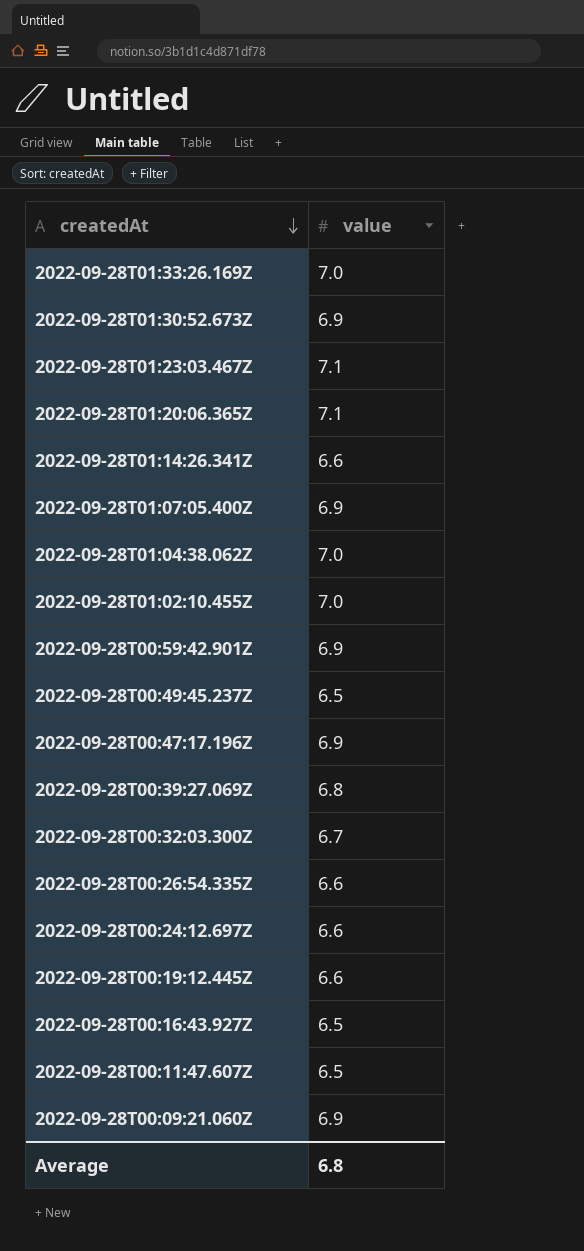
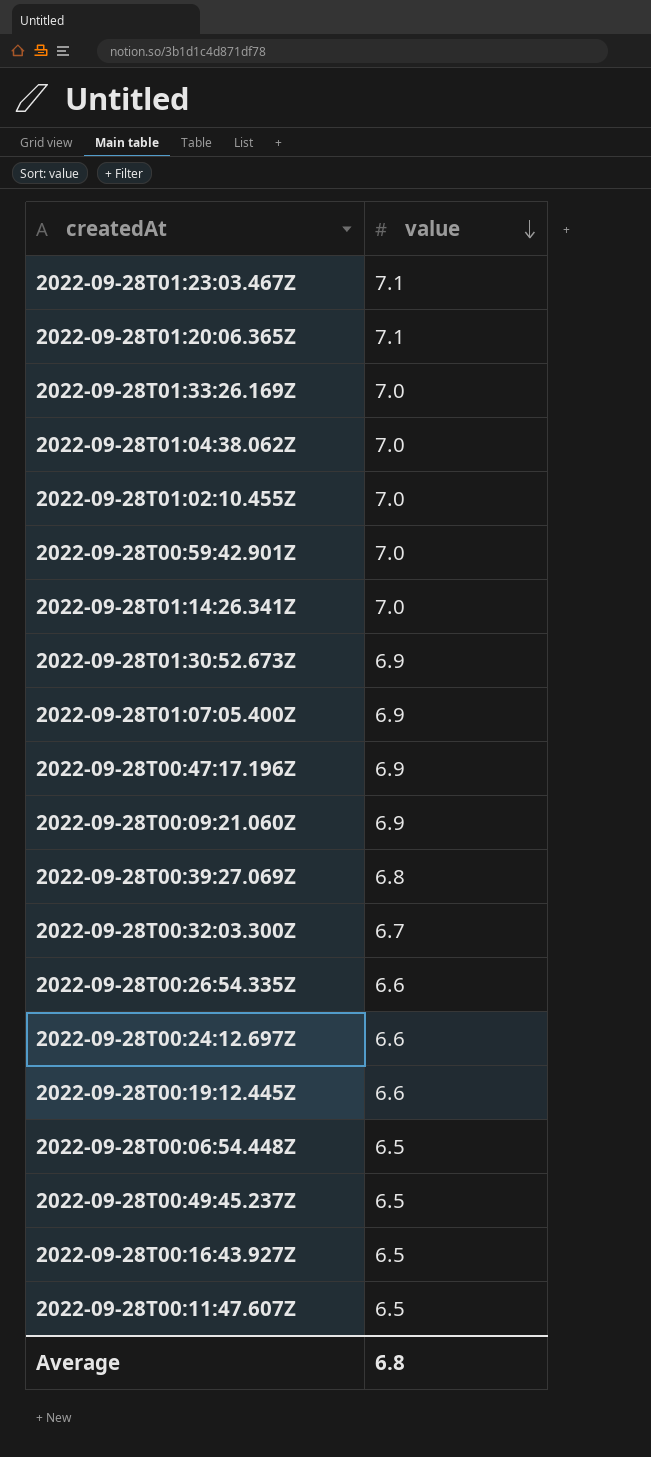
row order: createdAt descending -> value descending
2022-09-28T00:59:42.901Z | value: 6.9 -> 7.0
2022-09-28T01:14:26.341Z | value: 6.6 -> 7.0
row 2022-09-28T00:06:54.448Z: none -> 6.5

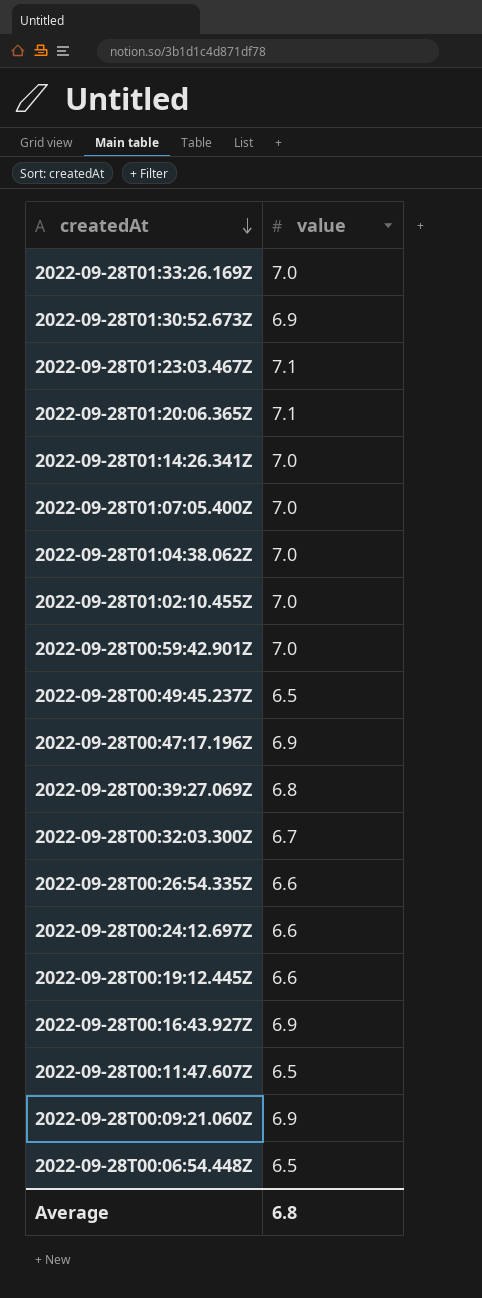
row order: value descending -> createdAt descending
2022-09-28T01:07:05.400Z | value: 6.9 -> 7.0
2022-09-28T00:16:43.927Z | value: 6.5 -> 6.9

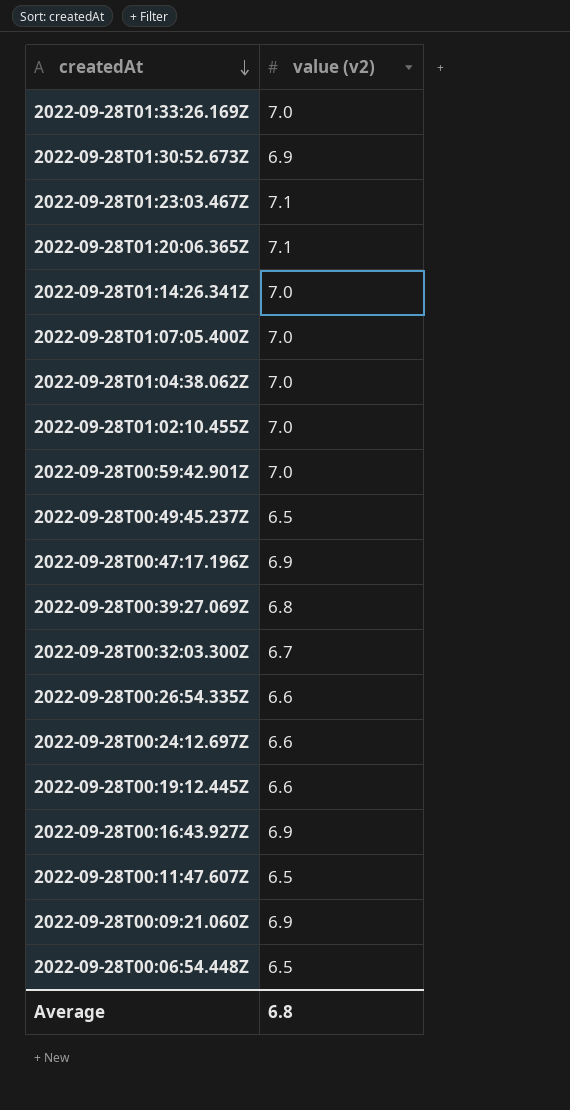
column name: value -> value (v2)

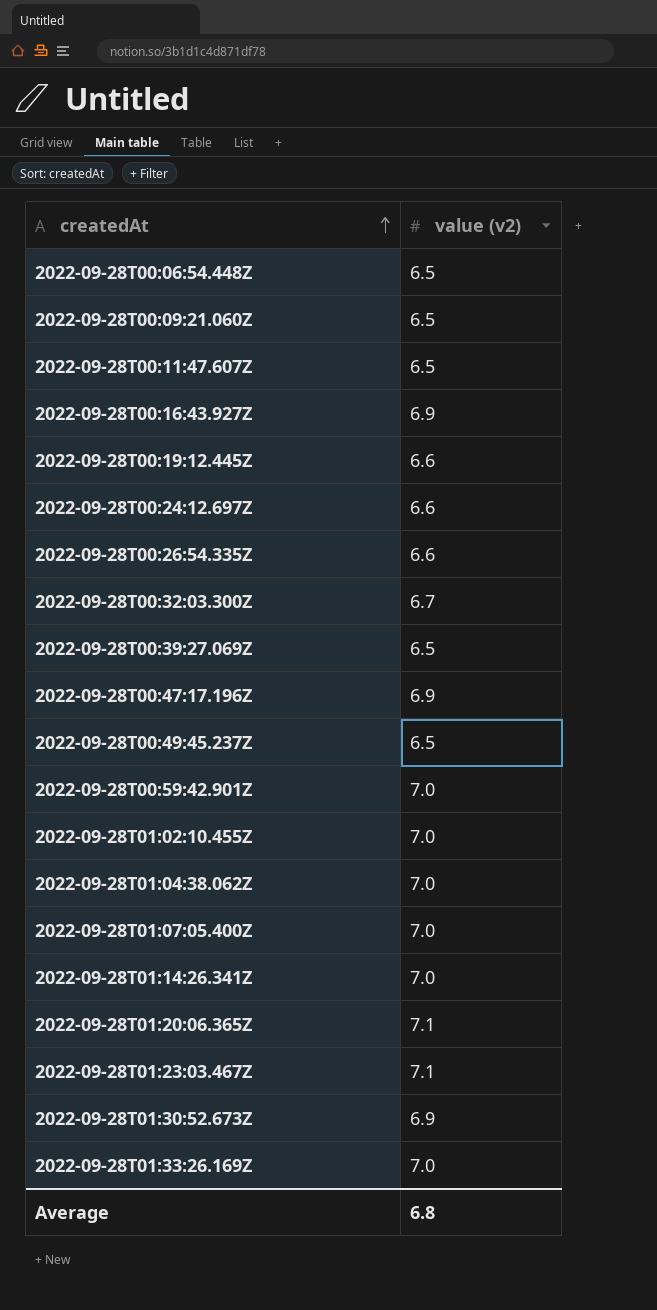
row order: createdAt descending -> createdAt ascending
2022-09-28T00:09:21.060Z | value (v2): 6.9 -> 6.5
2022-09-28T00:39:27.069Z | value (v2): 6.8 -> 6.5

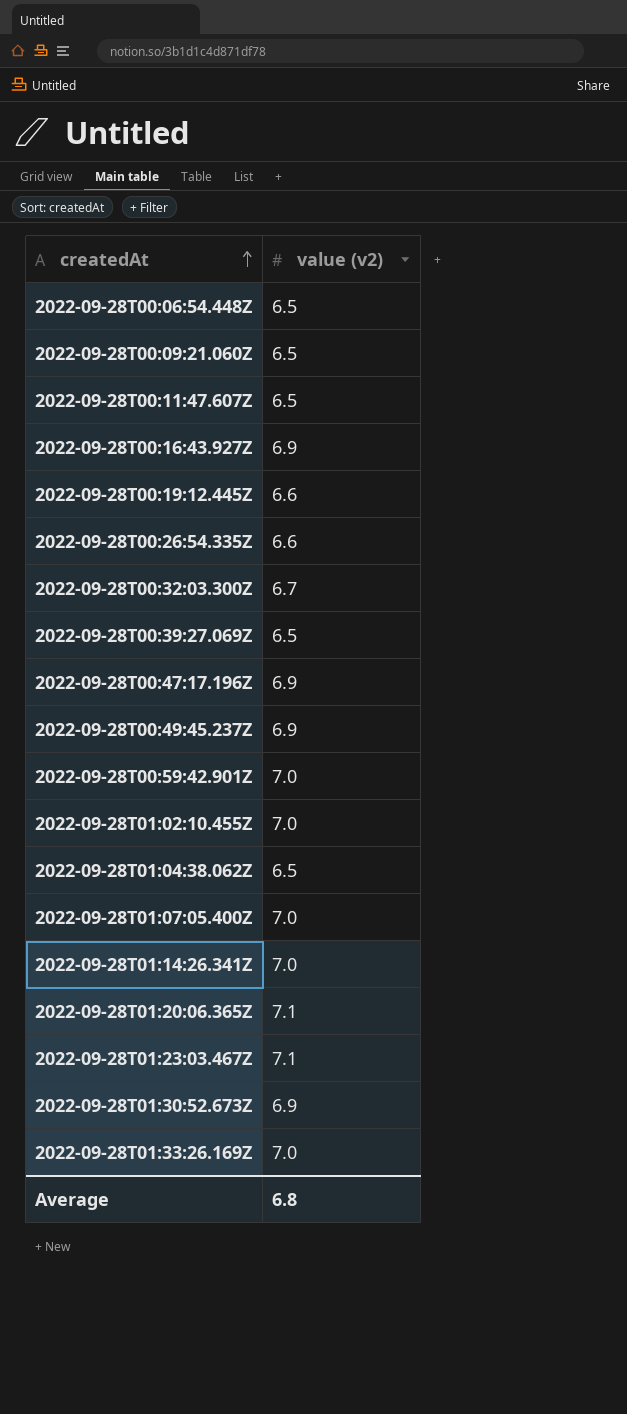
row 2022-09-28T00:24:12.697Z: 6.6 -> none
2022-09-28T00:49:45.237Z | value (v2): 6.5 -> 6.9
2022-09-28T01:04:38.062Z | value (v2): 7.0 -> 6.5

